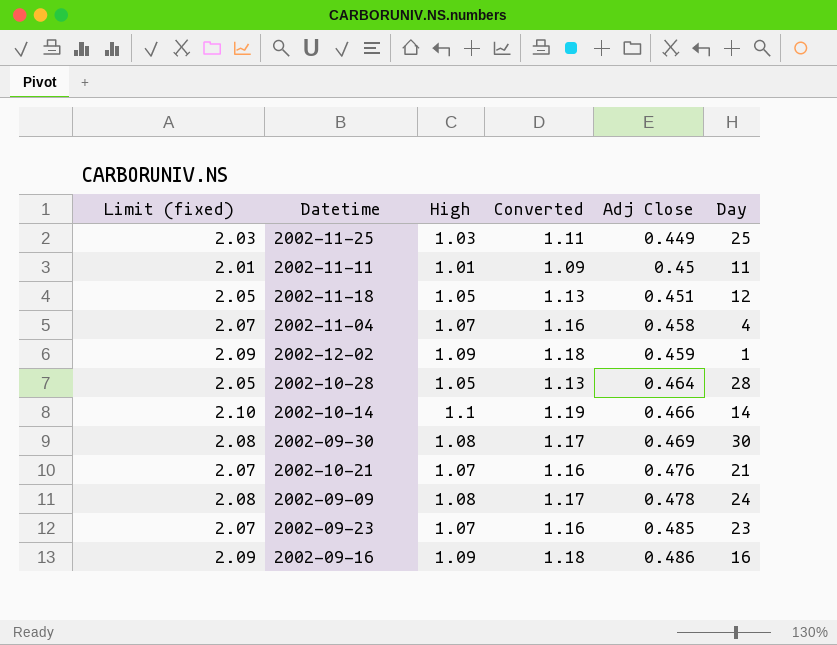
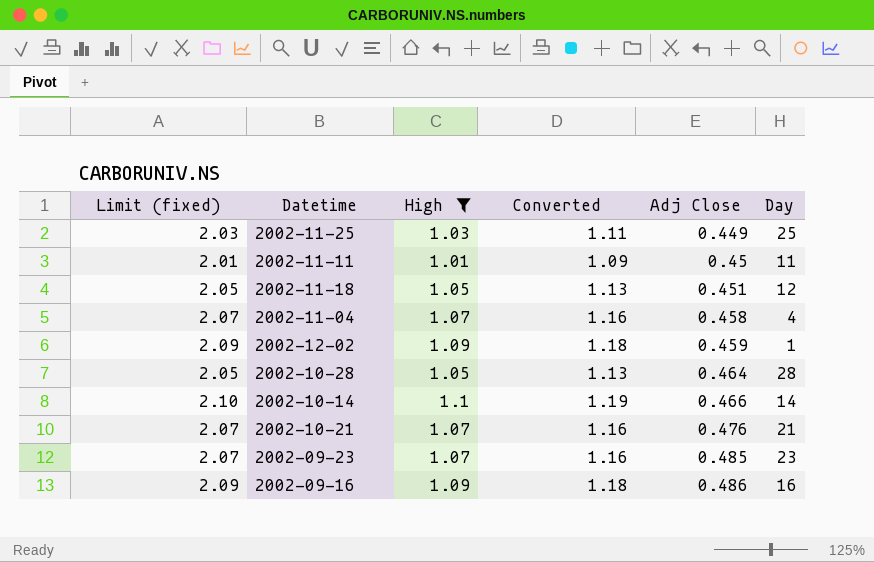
filter: none -> High != 1.08

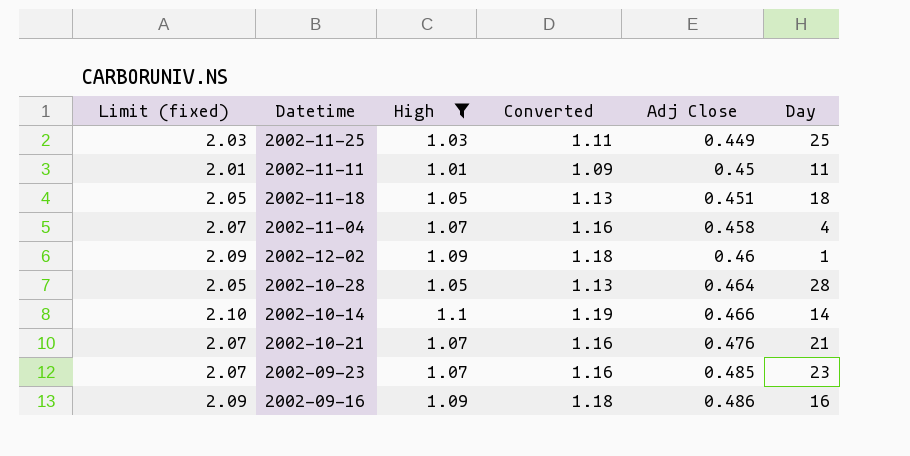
2002-11-18 | Day: 12 -> 18
2002-12-02 | Adj Close: 0.459 -> 0.46

